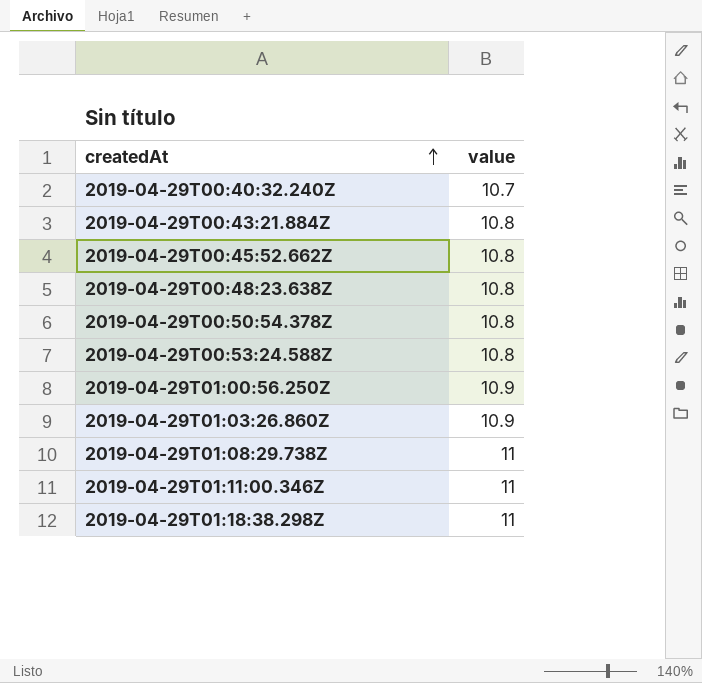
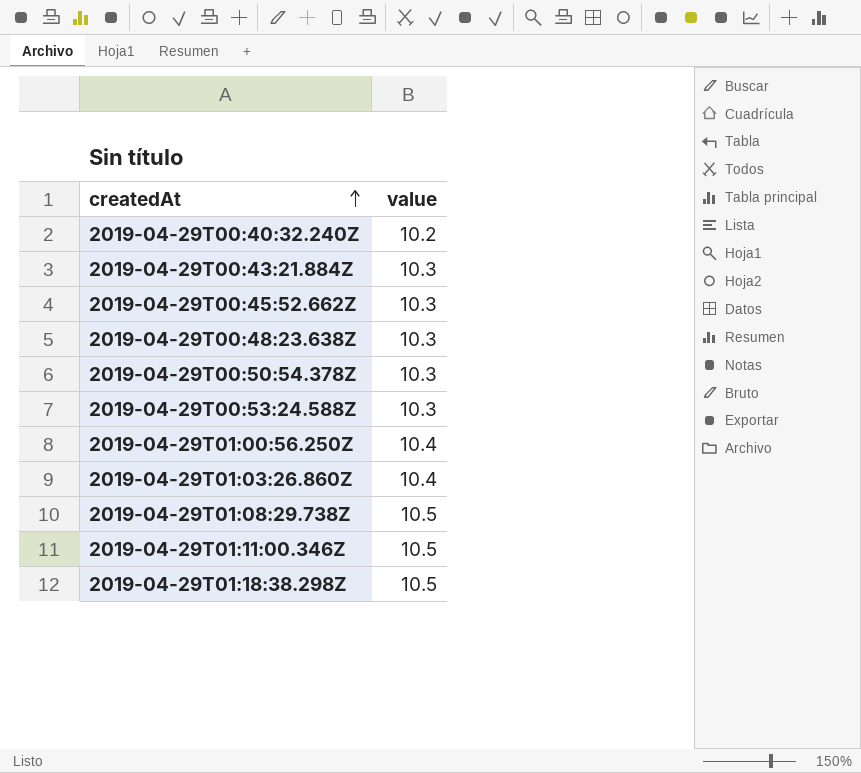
2019-04-29T00:40:32.240Z | value: 10.7 -> 10.2
2019-04-29T00:43:21.884Z | value: 10.8 -> 10.3
2019-04-29T00:45:52.662Z | value: 10.8 -> 10.3
2019-04-29T00:48:23.638Z | value: 10.8 -> 10.3
2019-04-29T00:50:54.378Z | value: 10.8 -> 10.3
2019-04-29T00:53:24.588Z | value: 10.8 -> 10.3
2019-04-29T01:00:56.250Z | value: 10.9 -> 10.4
2019-04-29T01:03:26.860Z | value: 10.9 -> 10.4
2019-04-29T01:08:29.738Z | value: 11 -> 10.5
2019-04-29T01:11:00.346Z | value: 11 -> 10.5
2019-04-29T01:18:38.298Z | value: 11 -> 10.5

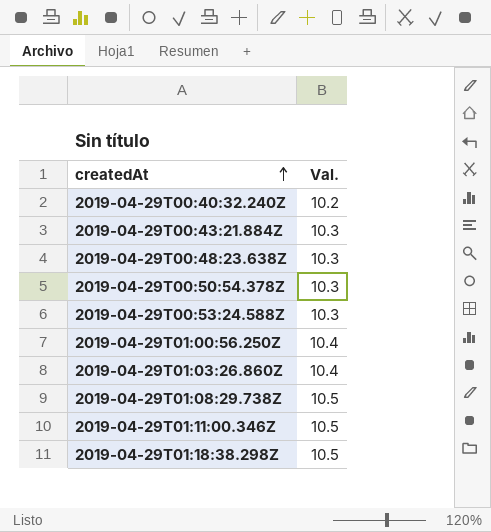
column name: value -> Val.
row 2019-04-29T00:45:52.662Z: 10.3 -> none

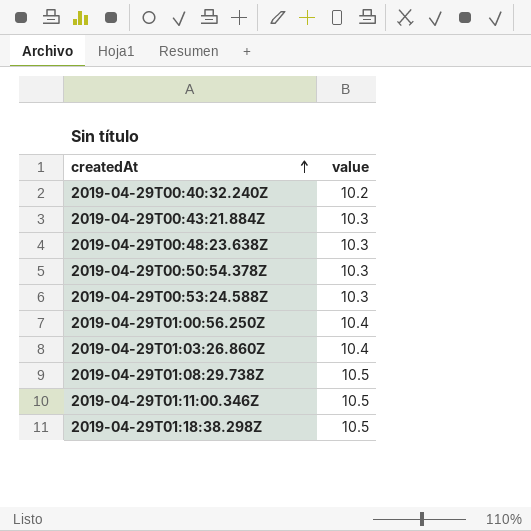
column name: Val. -> value

